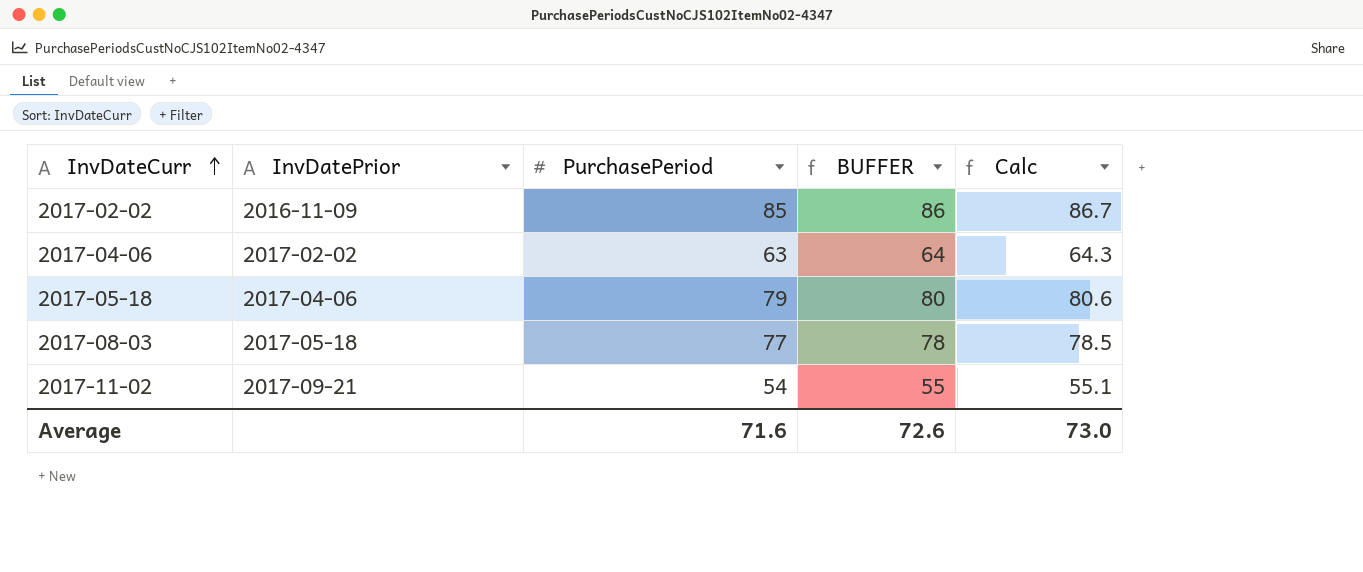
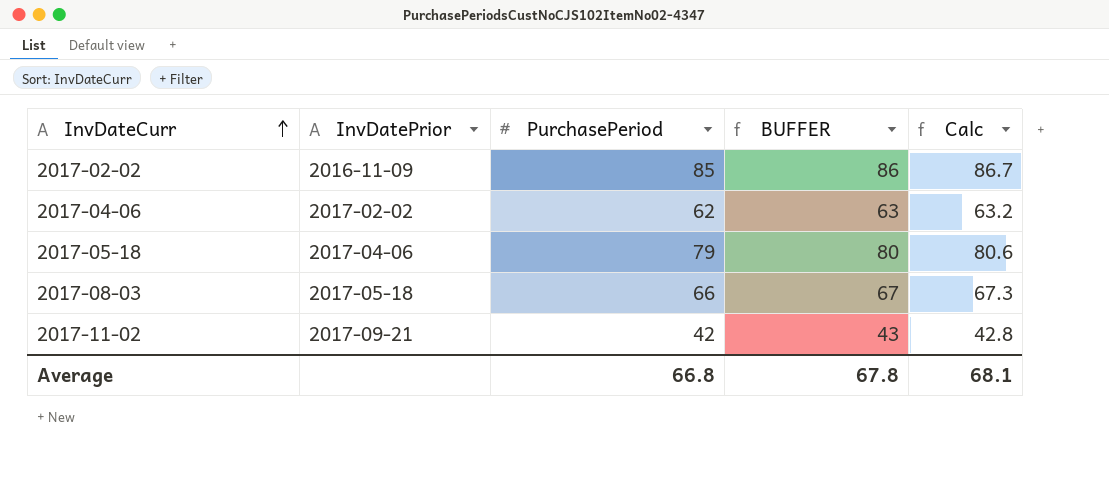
2017-04-06 | PurchasePeriod: 63 -> 62
2017-04-06 | BUFFER: 64 -> 63
2017-04-06 | Calc: 64.3 -> 63.2
2017-08-03 | PurchasePeriod: 77 -> 66
2017-08-03 | BUFFER: 78 -> 67
2017-08-03 | Calc: 78.5 -> 67.3
2017-11-02 | PurchasePeriod: 54 -> 42
2017-11-02 | BUFFER: 55 -> 43
2017-11-02 | Calc: 55.1 -> 42.8
Average | PurchasePeriod: 71.6 -> 66.8
Average | BUFFER: 72.6 -> 67.8
Average | Calc: 73.0 -> 68.1

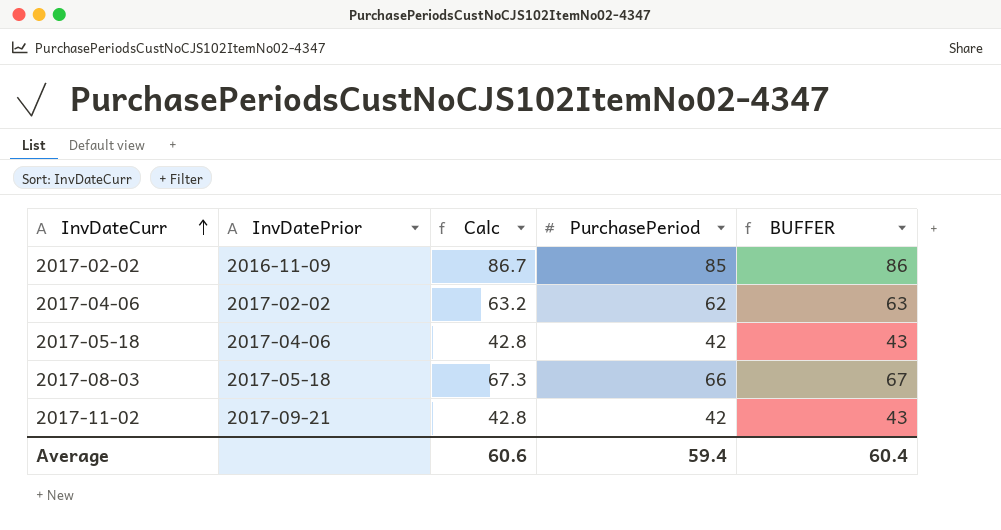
column Calc | position: 5 -> 3
2017-05-18 | Calc: 80.6 -> 42.8
2017-05-18 | PurchasePeriod: 79 -> 42
2017-05-18 | BUFFER: 80 -> 43
Average | Calc: 68.1 -> 60.6
Average | PurchasePeriod: 66.8 -> 59.4
Average | BUFFER: 67.8 -> 60.4

